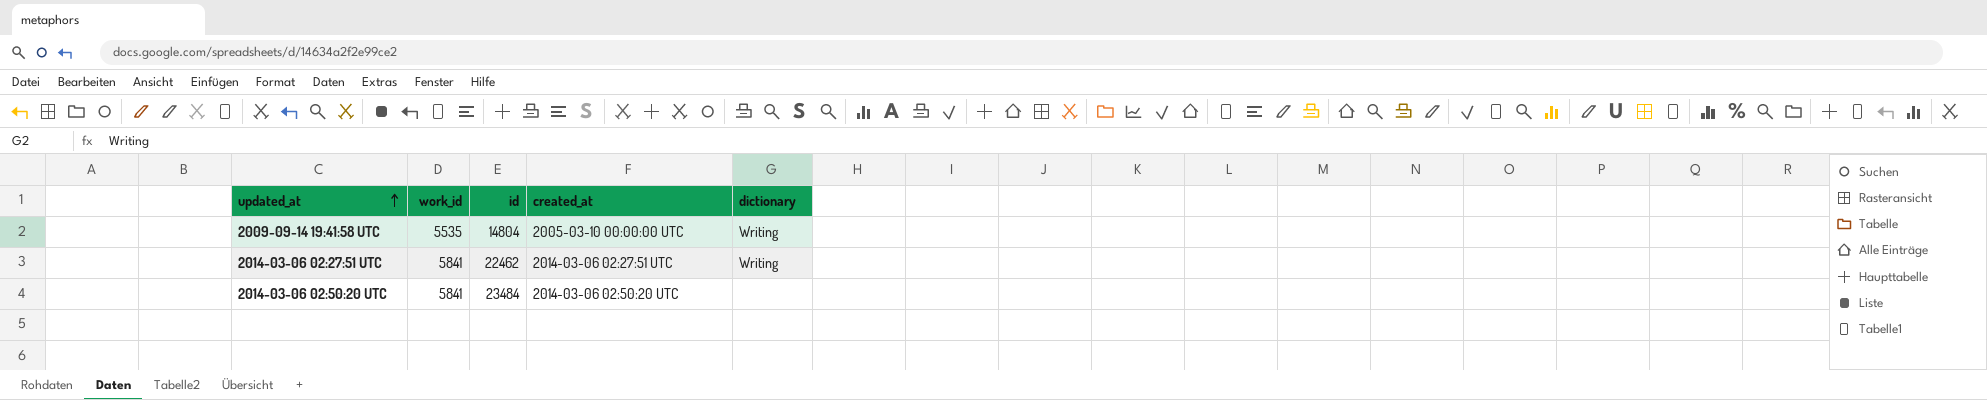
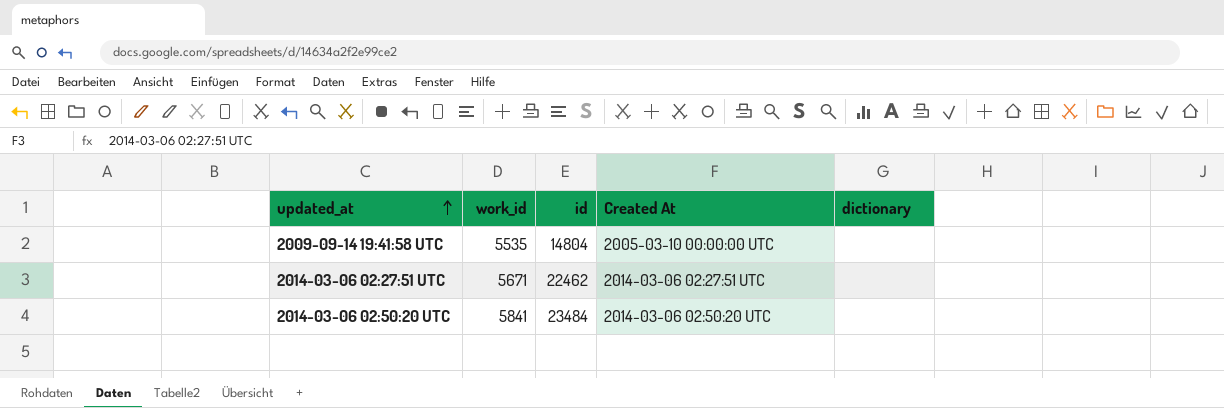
column name: created_at -> Created At
2009-09-14 19:41:58 UTC | dictionary: Writing -> none
2014-03-06 02:27:51 UTC | work_id: 5841 -> 5671
2014-03-06 02:27:51 UTC | dictionary: Writing -> none

